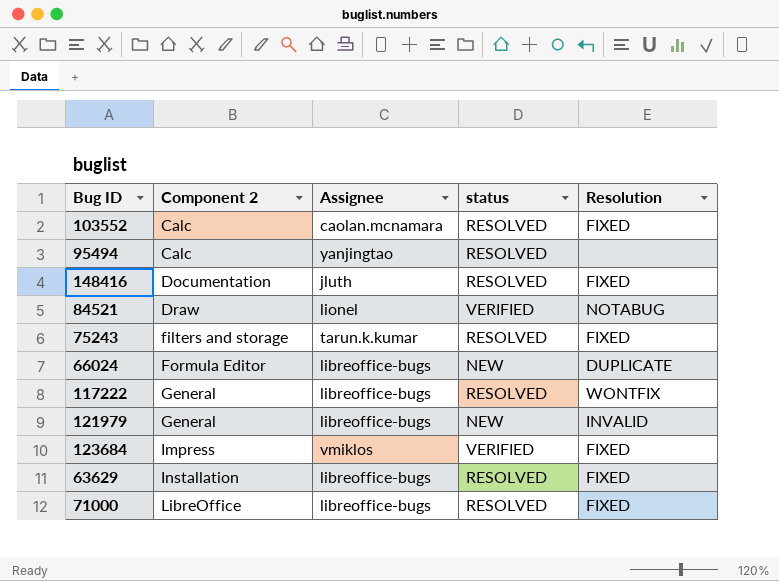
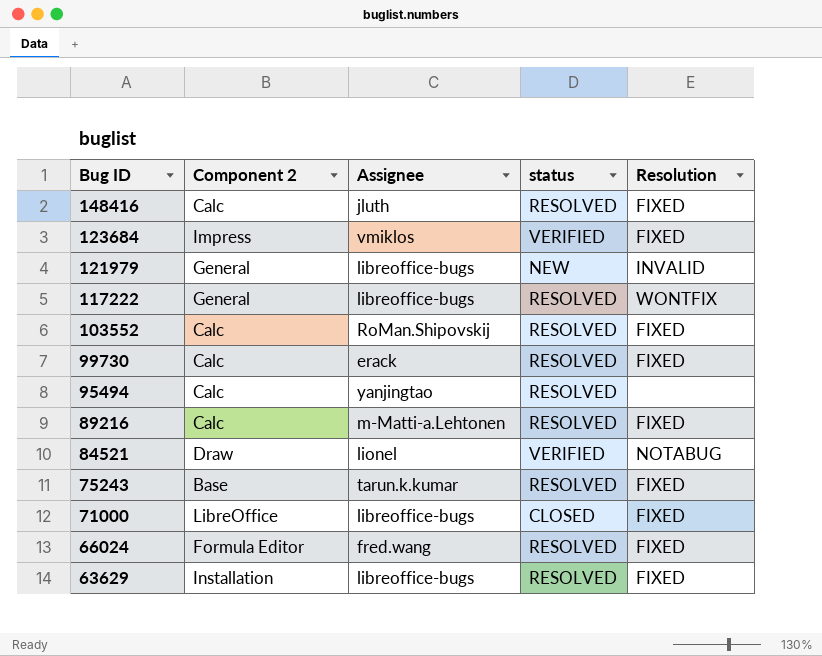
row order: Component 2 ascending -> Bug ID descending
148416 | Component 2: Documentation -> Calc
103552 | Assignee: caolan.mcnamara -> RoMan.Shipovskij
row 99730: none -> Calc | erack | RESOLVED | FIXED
row 89216: none -> Calc | m-Matti-a.Lehtonen | RESOLVED | FIXED
75243 | Component 2: filters and storage -> Base
71000 | status: RESOLVED -> CLOSED
66024 | Assignee: libreoffice-bugs -> fred.wang
66024 | status: NEW -> RESOLVED
66024 | Resolution: DUPLICATE -> FIXED

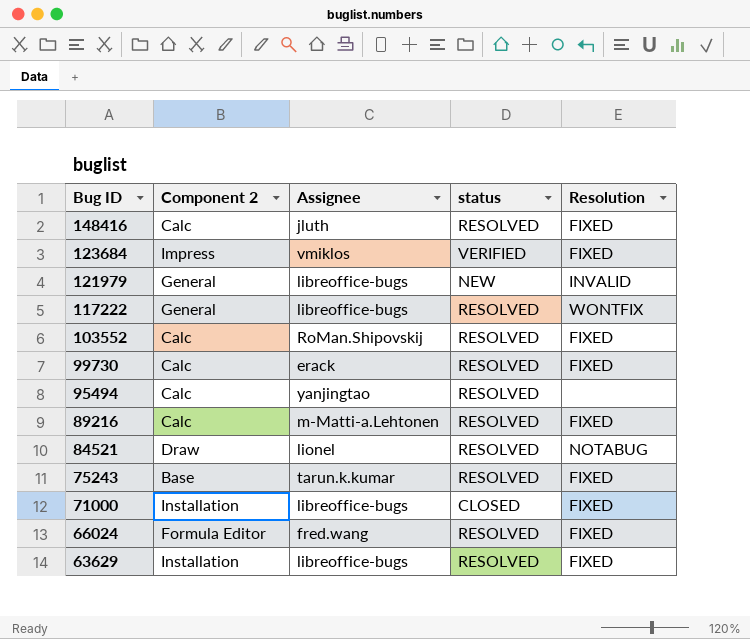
84521 | status: VERIFIED -> RESOLVED
71000 | Component 2: LibreOffice -> Installation

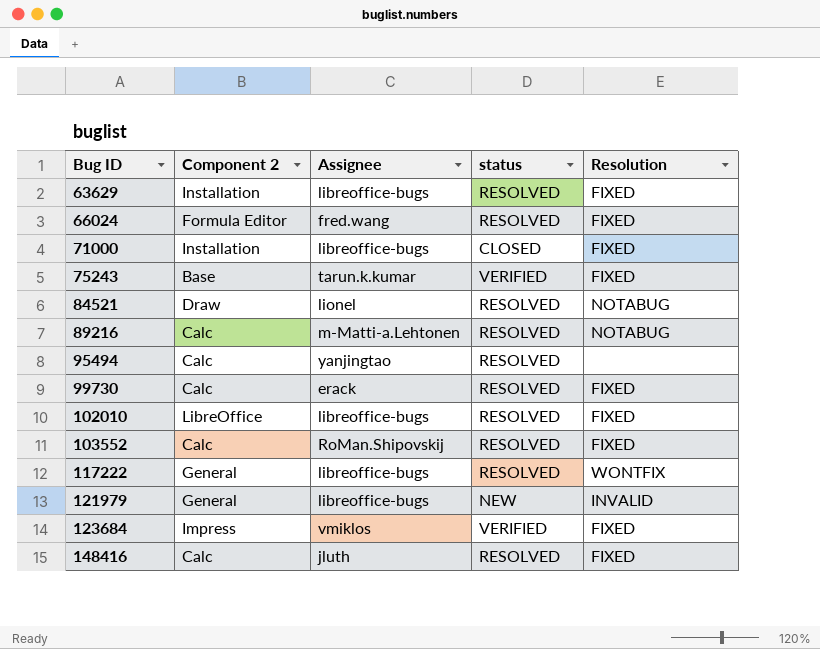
row order: Bug ID descending -> Bug ID ascending
75243 | status: RESOLVED -> VERIFIED
89216 | Resolution: FIXED -> NOTABUG
row 102010: none -> LibreOffice | libreoffice-bugs | RESOLVED | FIXED

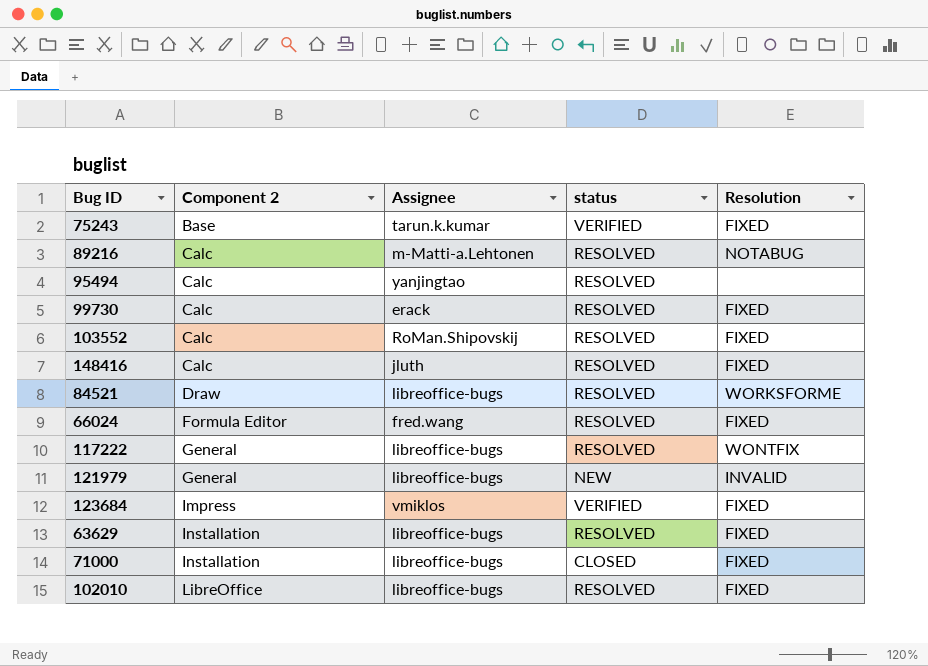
row order: Bug ID ascending -> Component 2 ascending
84521 | Assignee: lionel -> libreoffice-bugs
84521 | Resolution: NOTABUG -> WORKSFORME

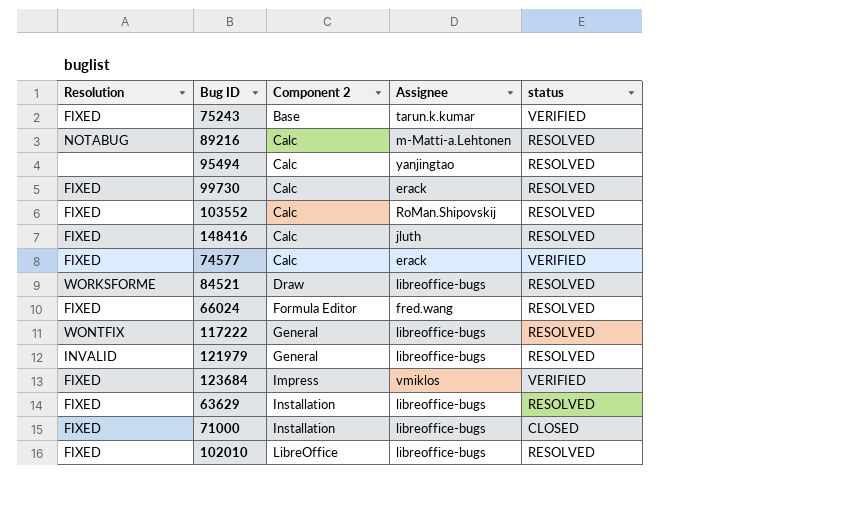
column Resolution | position: 5 -> 1
row 74577: none -> FIXED | Calc | erack | VERIFIED
121979 | status: NEW -> RESOLVED

